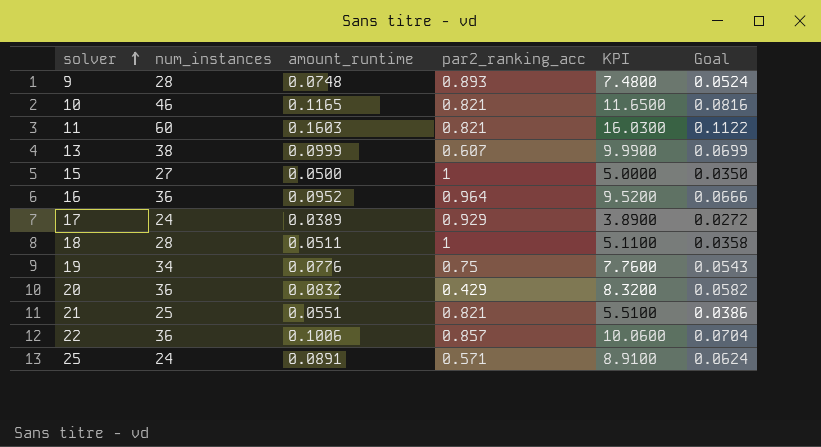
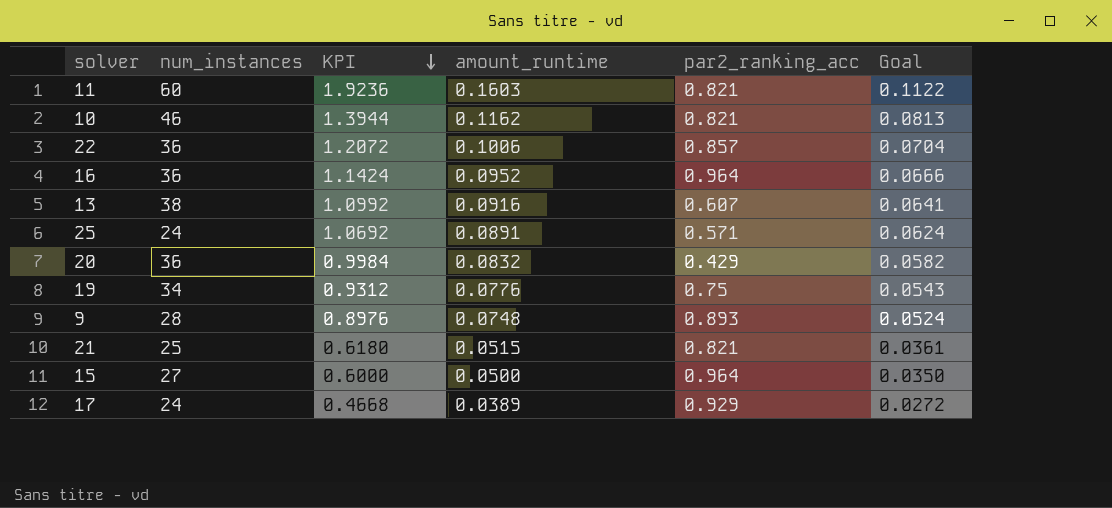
row order: solver ascending -> KPI descending
column KPI | formula: [amount_runtime] * 100 -> [amount_runtime] * 12
column KPI | position: 5 -> 3
row 18: 28 | 0.0511 | 1 | 5.1100 | 0.0358 -> none
10 | amount_runtime: 0.1165 -> 0.1162
10 | Goal: 0.0816 -> 0.0813
13 | amount_runtime: 0.0999 -> 0.0916
13 | Goal: 0.0699 -> 0.0641
21 | amount_runtime: 0.0551 -> 0.0515
21 | Goal: 0.0386 -> 0.0361
15 | par2_ranking_acc: 1 -> 0.964

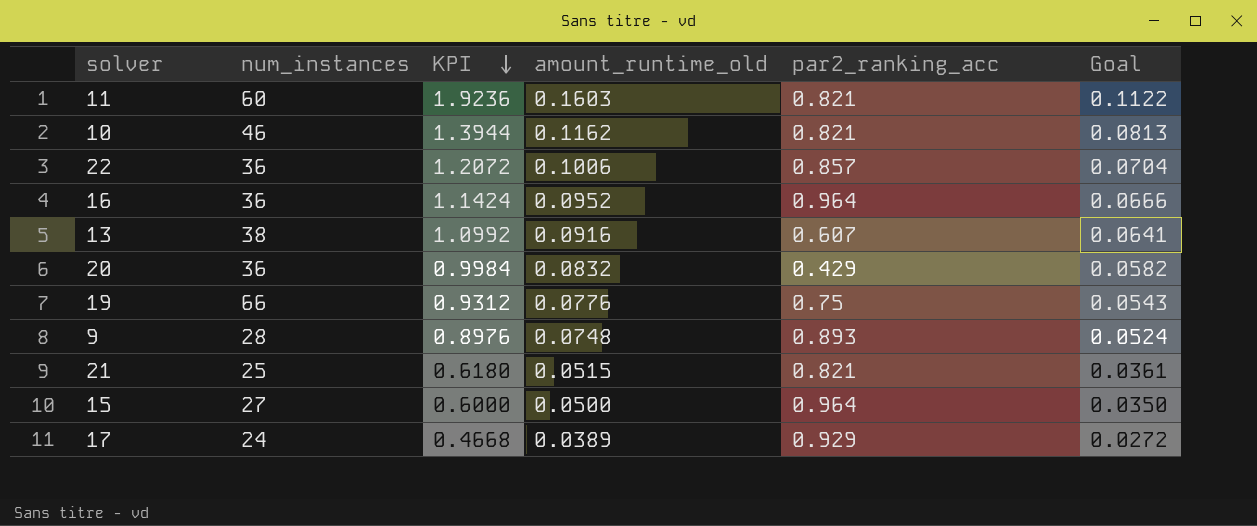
column name: amount_runtime -> amount_runtime_old
row 25: 24 | 1.0692 | 0.0891 | 0.571 | 0.0624 -> none
19 | num_instances: 34 -> 66

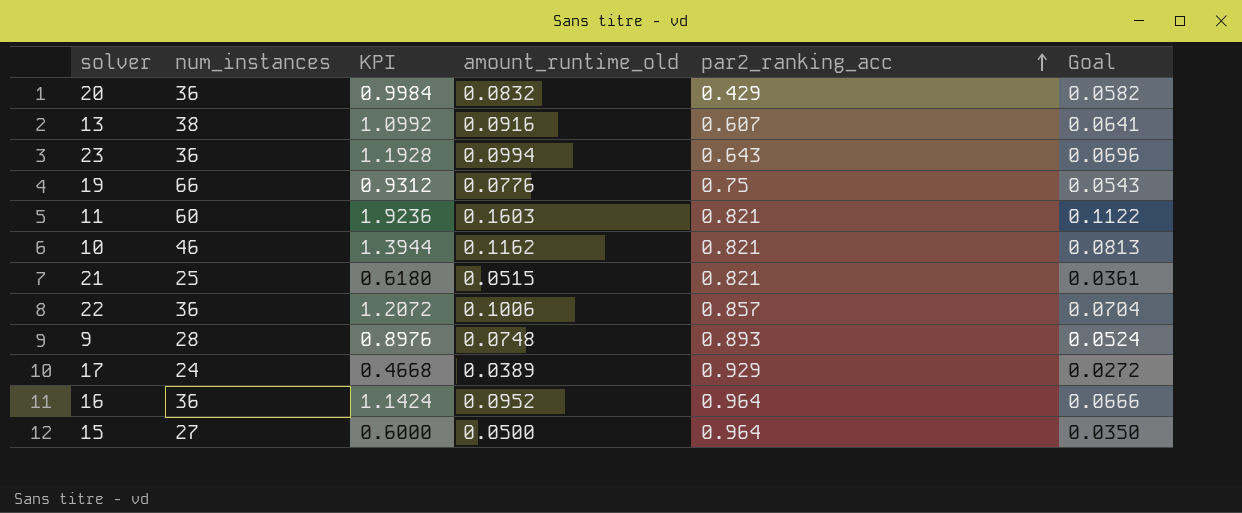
row order: KPI descending -> par2_ranking_acc ascending
row 23: none -> 36 | 1.1928 | 0.0994 | 0.643 | 0.0696

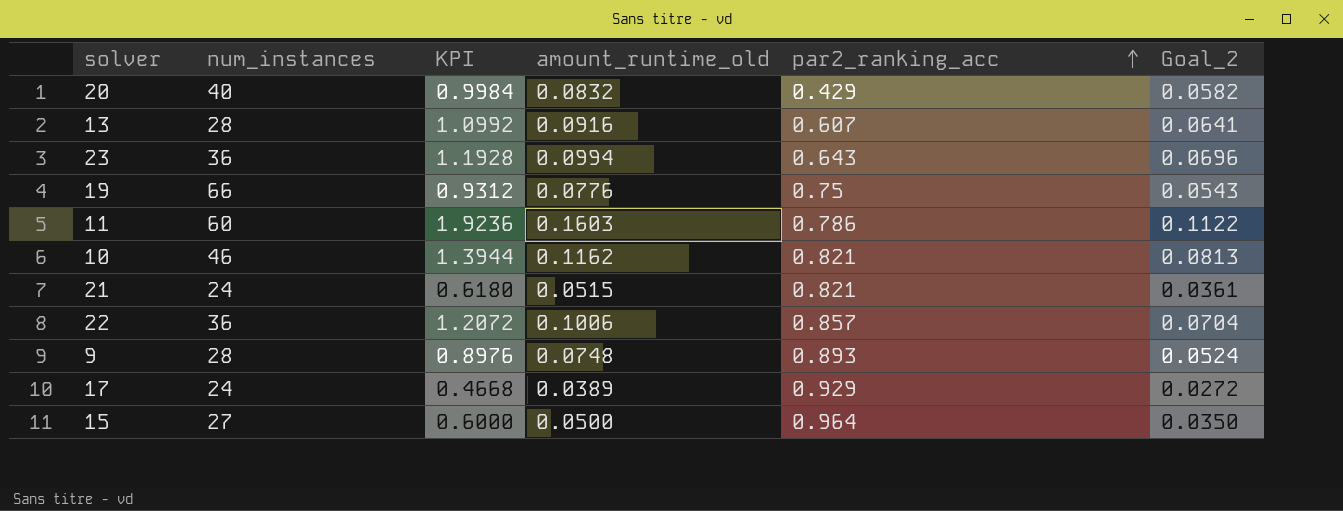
column name: Goal -> Goal_2
row 16: 36 | 1.1424 | 0.0952 | 0.964 | 0.0666 -> none
20 | num_instances: 36 -> 40
13 | num_instances: 38 -> 28
11 | par2_ranking_acc: 0.821 -> 0.786
21 | num_instances: 25 -> 24

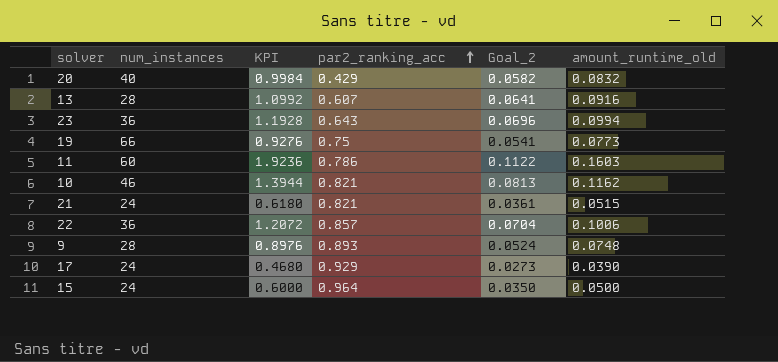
column amount_runtime_old | position: 4 -> 6
19 | KPI: 0.9312 -> 0.9276
19 | Goal_2: 0.0543 -> 0.0541
19 | amount_runtime_old: 0.0776 -> 0.0773
17 | KPI: 0.4668 -> 0.4680
17 | Goal_2: 0.0272 -> 0.0273
17 | amount_runtime_old: 0.0389 -> 0.0390
15 | num_instances: 27 -> 24

